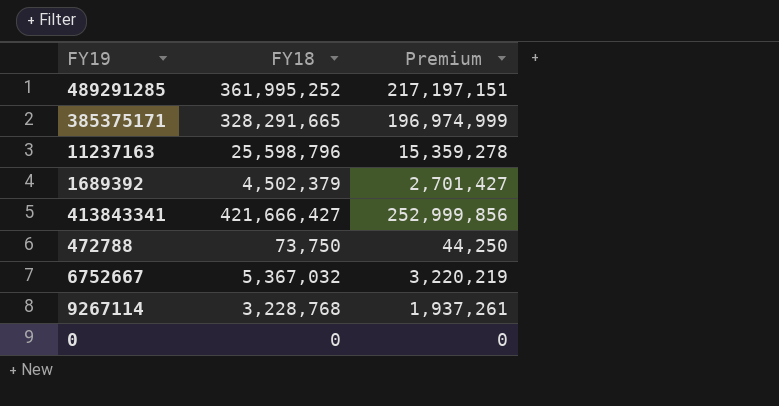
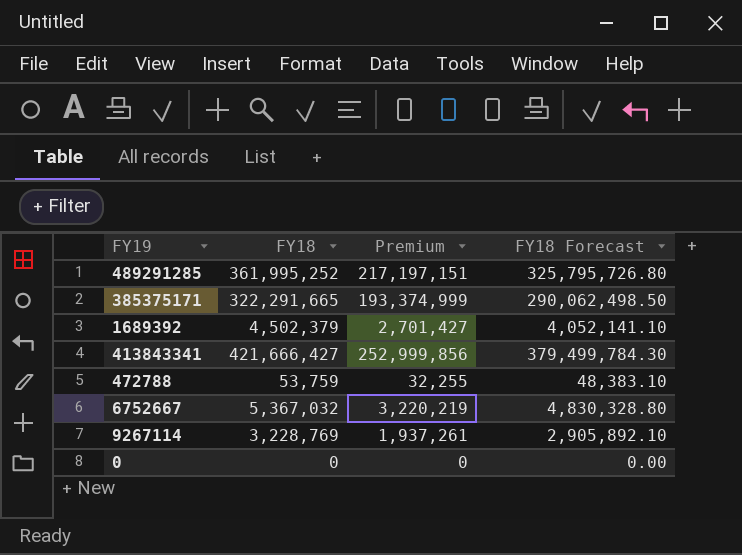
column FY18 Forecast | formula: none -> [FY18] * 0.9
row 11237163: 25,598,796 | 15,359,278 -> none
385375171 | FY18: 328,291,665 -> 322,291,665
385375171 | Premium: 196,974,999 -> 193,374,999
472788 | FY18: 73,750 -> 53,759
472788 | Premium: 44,250 -> 32,255
9267114 | FY18: 3,228,768 -> 3,228,769

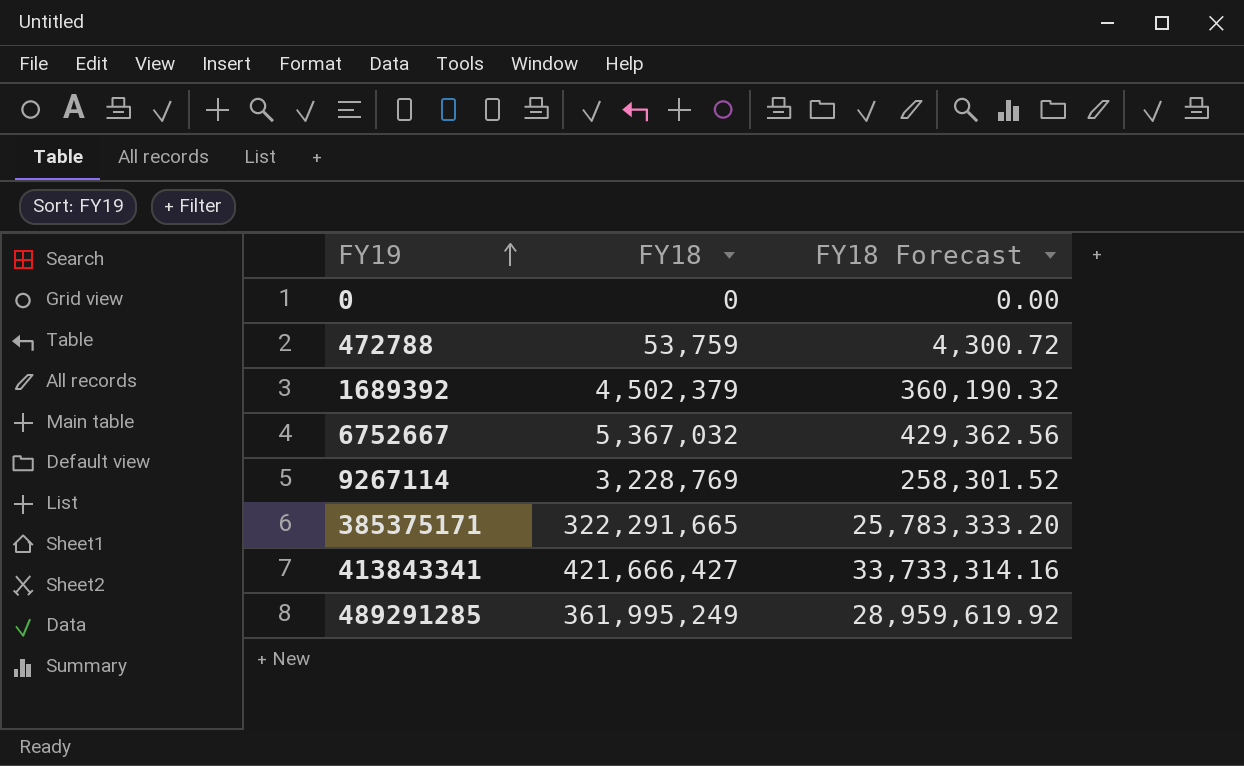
row order: none -> FY19 ascending
column Premium | formula: [FY18] * 0.6 -> none
column FY18 Forecast | formula: [FY18] * 0.9 -> [FY18] * 0.08
489291285 | FY18: 361,995,252 -> 361,995,249

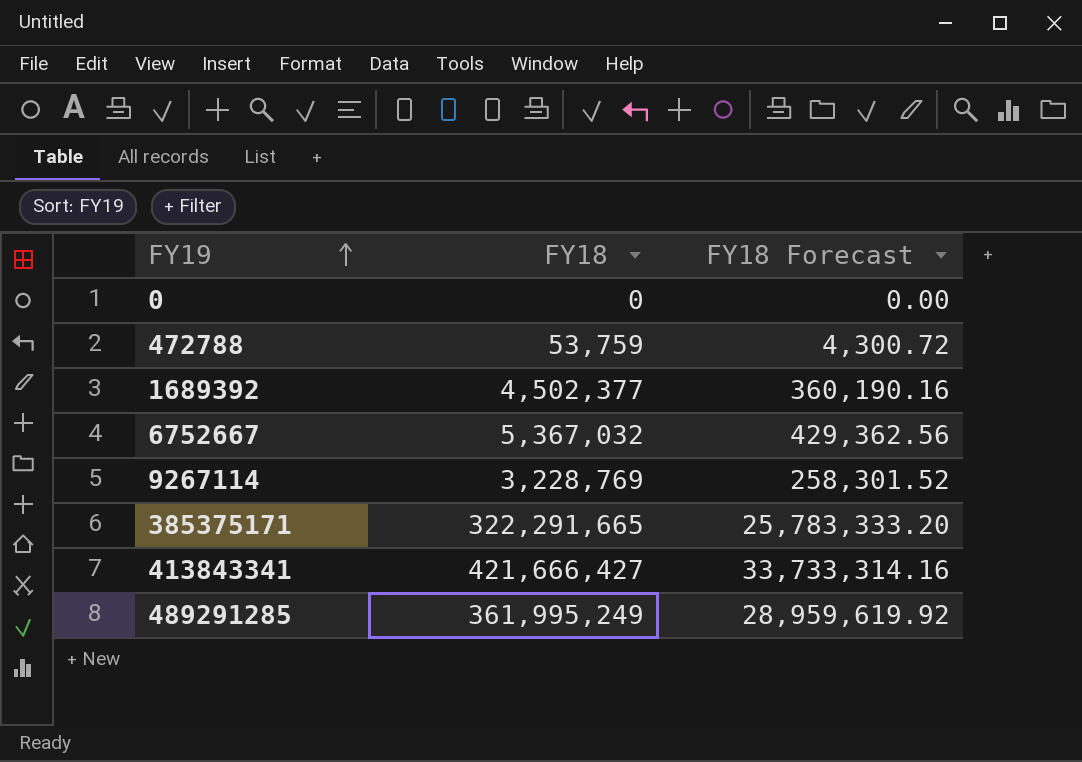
1689392 | FY18: 4,502,379 -> 4,502,377
1689392 | FY18 Forecast: 360,190.32 -> 360,190.16

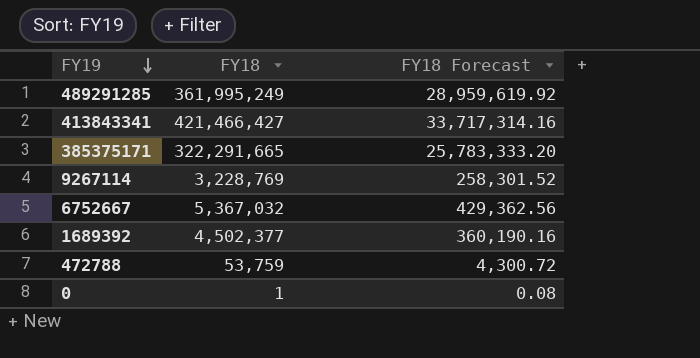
row order: FY19 ascending -> FY19 descending
413843341 | FY18: 421,666,427 -> 421,466,427
413843341 | FY18 Forecast: 33,733,314.16 -> 33,717,314.16
0 | FY18: 0 -> 1
0 | FY18 Forecast: 0.00 -> 0.08

